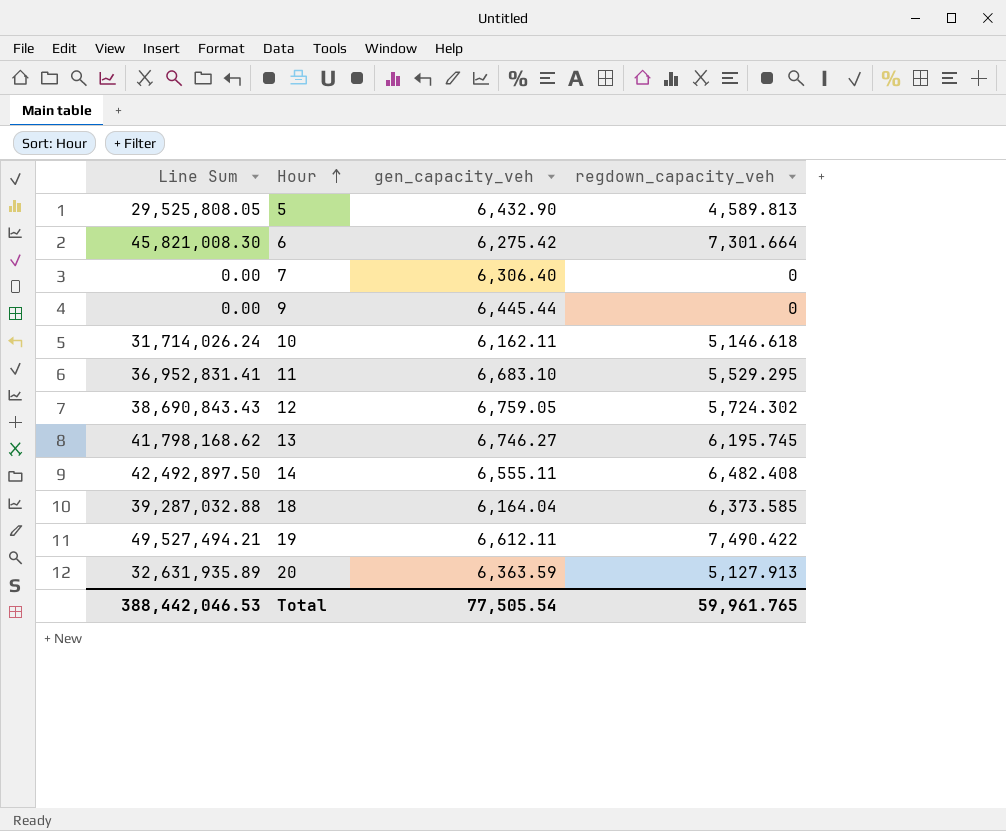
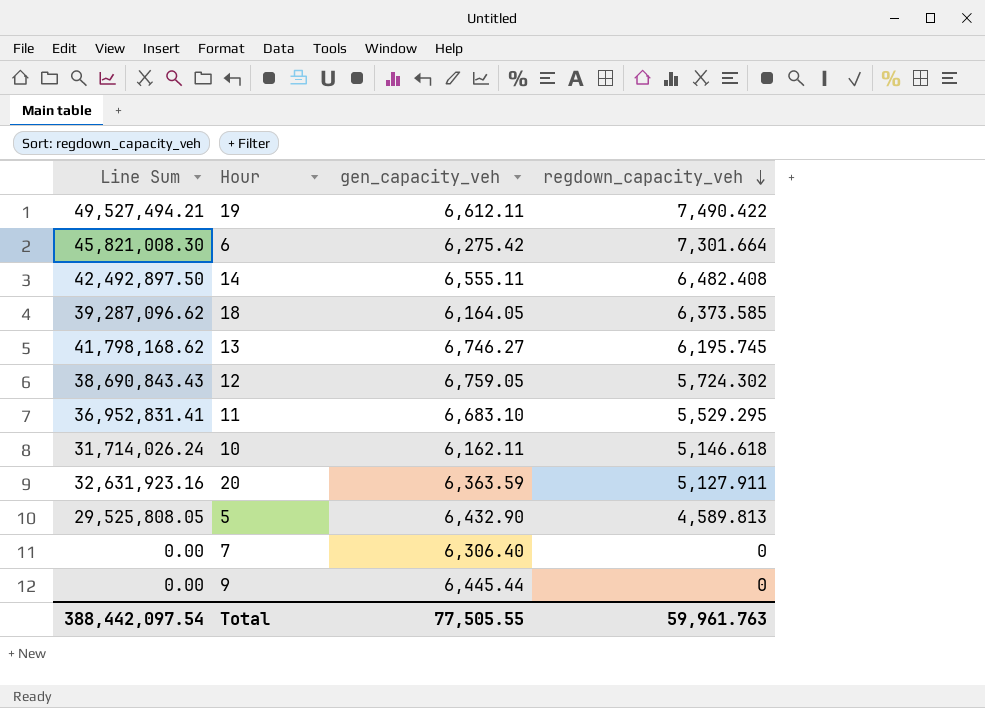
row order: Hour ascending -> regdown_capacity_veh descending
18 | Line Sum: 39,287,032.88 -> 39,287,096.62
18 | gen_capacity_veh: 6,164.04 -> 6,164.05
20 | Line Sum: 32,631,935.89 -> 32,631,923.16
20 | regdown_capacity_veh: 5,127.913 -> 5,127.911
Total | Line Sum: 388,442,046.53 -> 388,442,097.54
Total | gen_capacity_veh: 77,505.54 -> 77,505.55
Total | regdown_capacity_veh: 59,961.765 -> 59,961.763

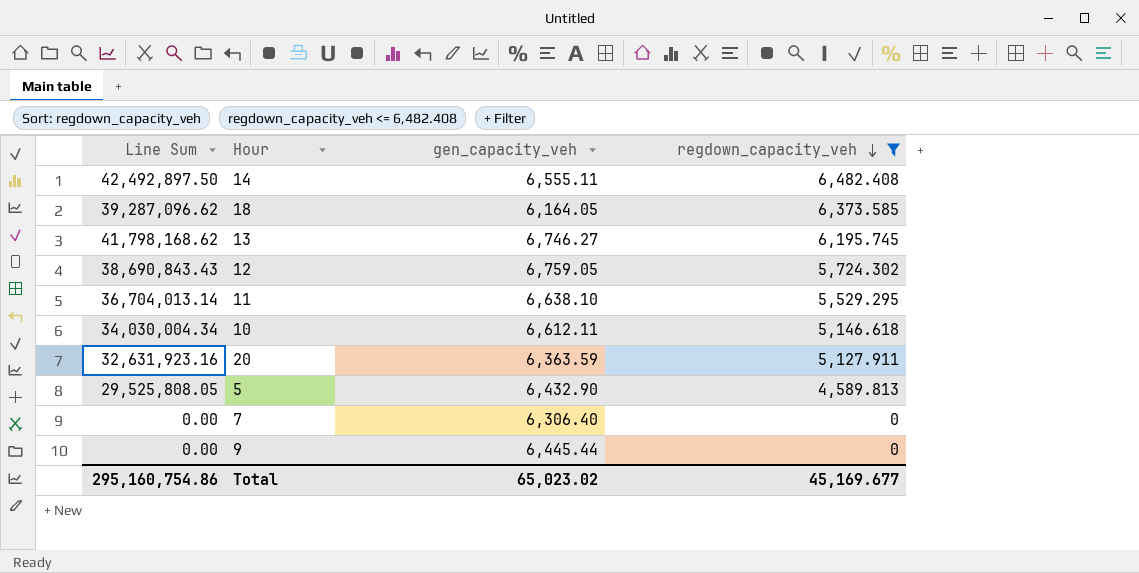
filter: none -> regdown_capacity_veh <= 6,482.408
11 | Line Sum: 36,952,831.41 -> 36,704,013.14
11 | gen_capacity_veh: 6,683.10 -> 6,638.10
10 | Line Sum: 31,714,026.24 -> 34,030,004.34
10 | gen_capacity_veh: 6,162.11 -> 6,612.11
Total | Line Sum: 388,442,097.54 -> 295,160,754.86
Total | gen_capacity_veh: 77,505.55 -> 65,023.02
Total | regdown_capacity_veh: 59,961.763 -> 45,169.677

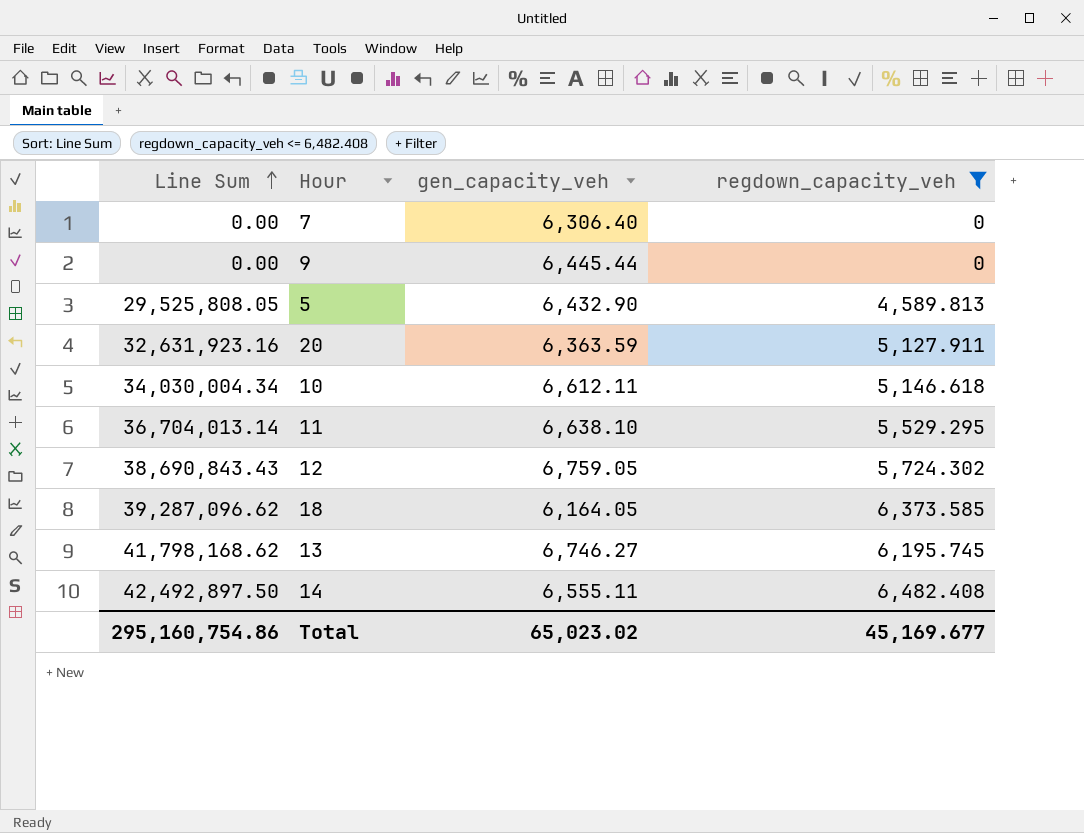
row order: regdown_capacity_veh descending -> Line Sum ascending

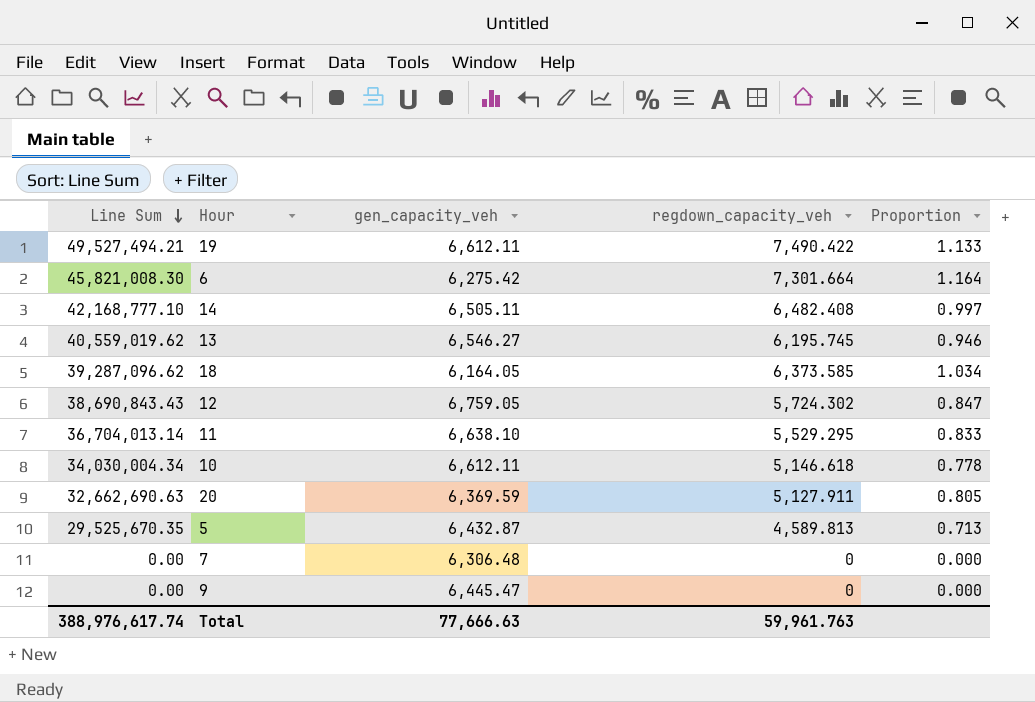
filter: regdown_capacity_veh <= 6,482.408 -> none
row order: Line Sum ascending -> Line Sum descending
column Proportion | formula: none -> [regdown_capacity_veh] / [gen_capacity_veh]
14 | Line Sum: 42,492,897.50 -> 42,168,777.10
14 | gen_capacity_veh: 6,555.11 -> 6,505.11
13 | Line Sum: 41,798,168.62 -> 40,559,019.62
13 | gen_capacity_veh: 6,746.27 -> 6,546.27
20 | Line Sum: 32,631,923.16 -> 32,662,690.63
20 | gen_capacity_veh: 6,363.59 -> 6,369.59
5 | Line Sum: 29,525,808.05 -> 29,525,670.35
5 | gen_capacity_veh: 6,432.90 -> 6,432.87
7 | gen_capacity_veh: 6,306.40 -> 6,306.48
9 | gen_capacity_veh: 6,445.44 -> 6,445.47
Total | Line Sum: 295,160,754.86 -> 388,976,617.74
Total | gen_capacity_veh: 65,023.02 -> 77,666.63
Total | regdown_capacity_veh: 45,169.677 -> 59,961.763

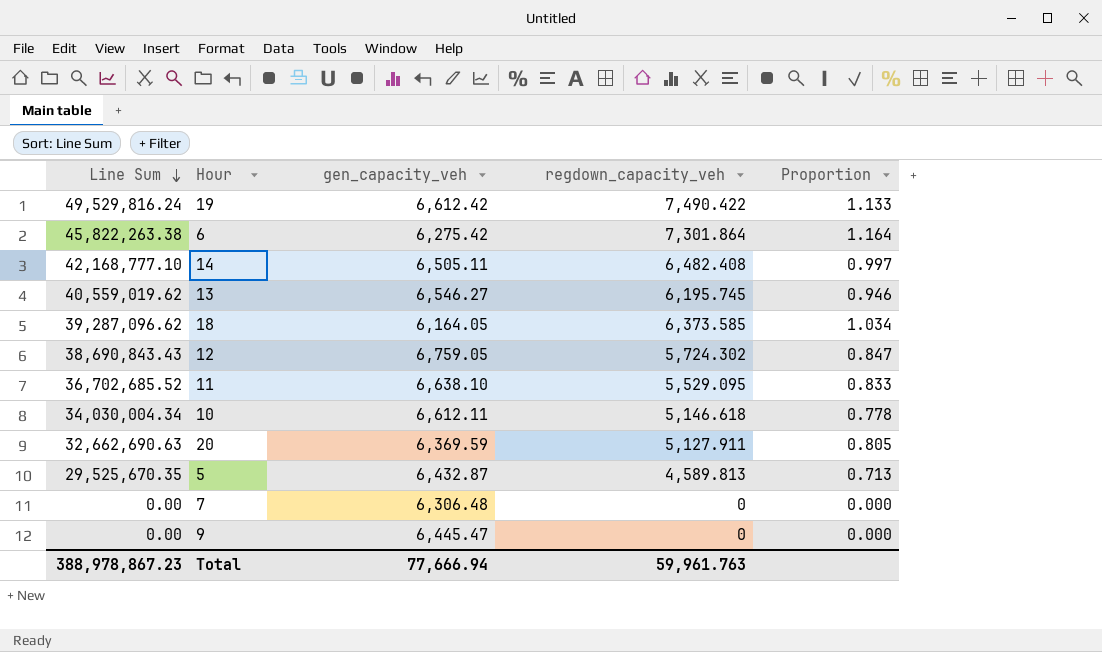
19 | Line Sum: 49,527,494.21 -> 49,529,816.24
19 | gen_capacity_veh: 6,612.11 -> 6,612.42
6 | Line Sum: 45,821,008.30 -> 45,822,263.38
6 | regdown_capacity_veh: 7,301.664 -> 7,301.864
11 | Line Sum: 36,704,013.14 -> 36,702,685.52
11 | regdown_capacity_veh: 5,529.295 -> 5,529.095
Total | Line Sum: 388,976,617.74 -> 388,978,867.23
Total | gen_capacity_veh: 77,666.63 -> 77,666.94

